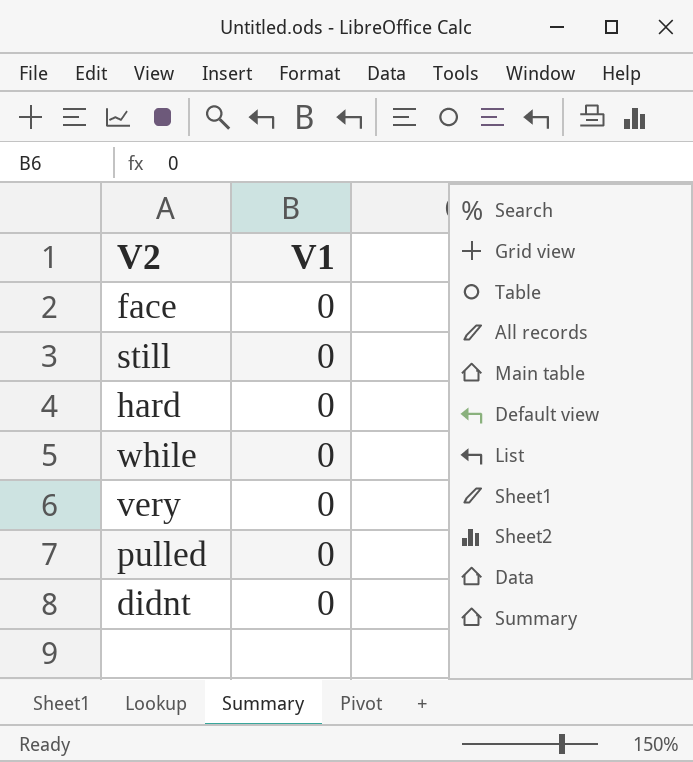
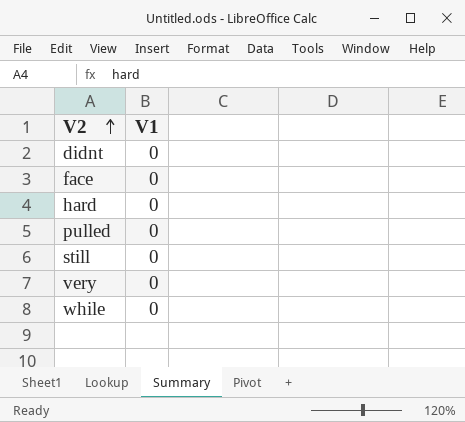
row order: none -> V2 ascending

